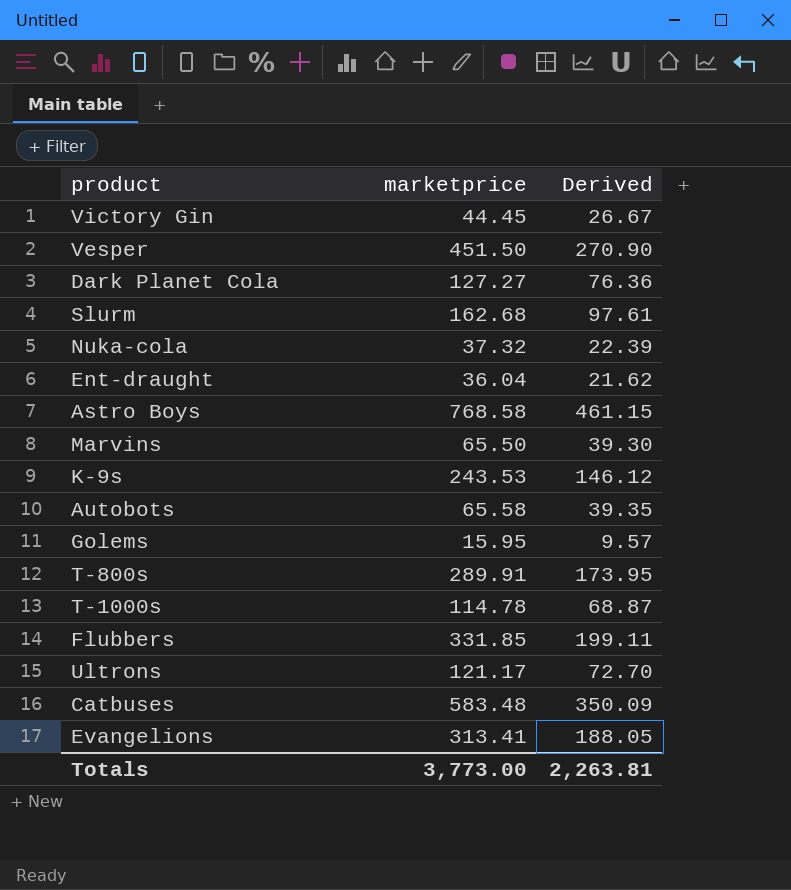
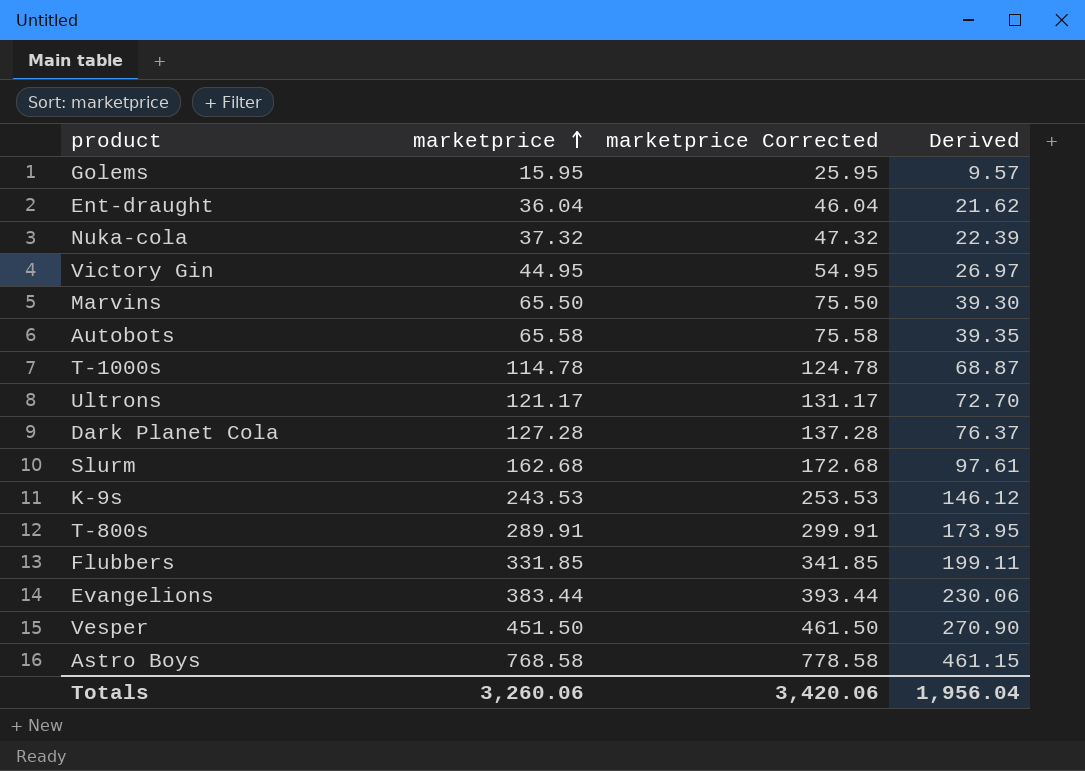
row order: none -> marketprice ascending
column marketprice Corrected | formula: none -> [marketprice] + 10
row Catbuses: 583.48 | 350.09 -> none
Victory Gin | marketprice: 44.45 -> 44.95
Victory Gin | Derived: 26.67 -> 26.97
Dark Planet Cola | marketprice: 127.27 -> 127.28
Dark Planet Cola | Derived: 76.36 -> 76.37
Evangelions | marketprice: 313.41 -> 383.44
Evangelions | Derived: 188.05 -> 230.06
Totals | marketprice: 3,773.00 -> 3,260.06
Totals | Derived: 2,263.81 -> 1,956.04

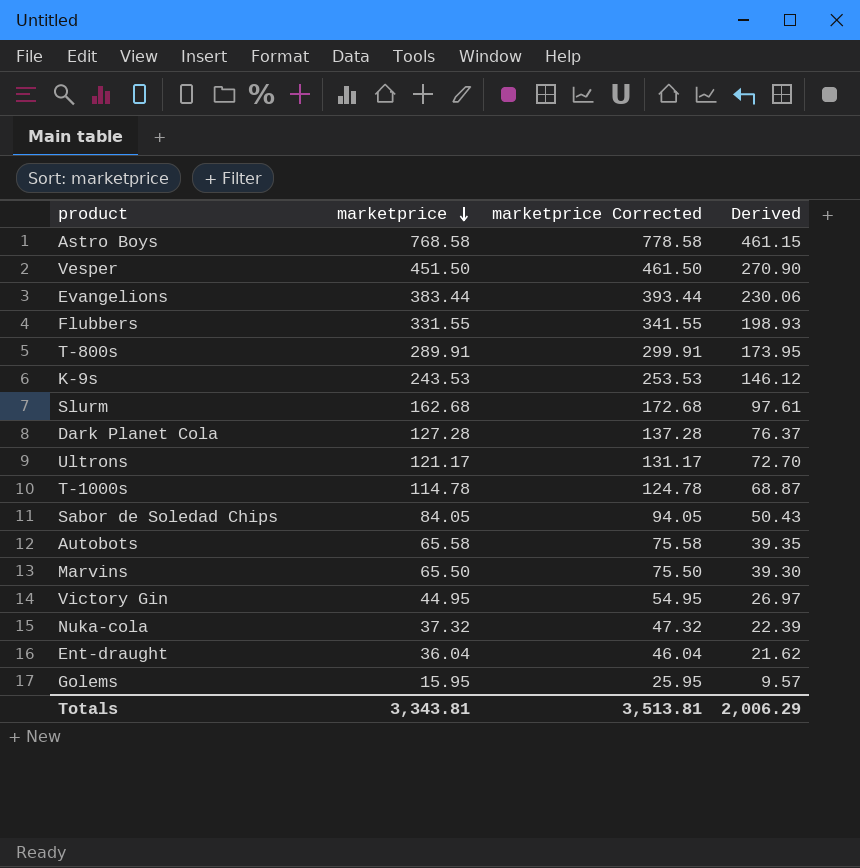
row order: marketprice ascending -> marketprice descending
Flubbers | marketprice: 331.85 -> 331.55
Flubbers | marketprice Corrected: 341.85 -> 341.55
Flubbers | Derived: 199.11 -> 198.93
row Sabor de Soledad Chips: none -> 84.05 | 94.05 | 50.43
Totals | marketprice: 3,260.06 -> 3,343.81
Totals | marketprice Corrected: 3,420.06 -> 3,513.81
Totals | Derived: 1,956.04 -> 2,006.29

